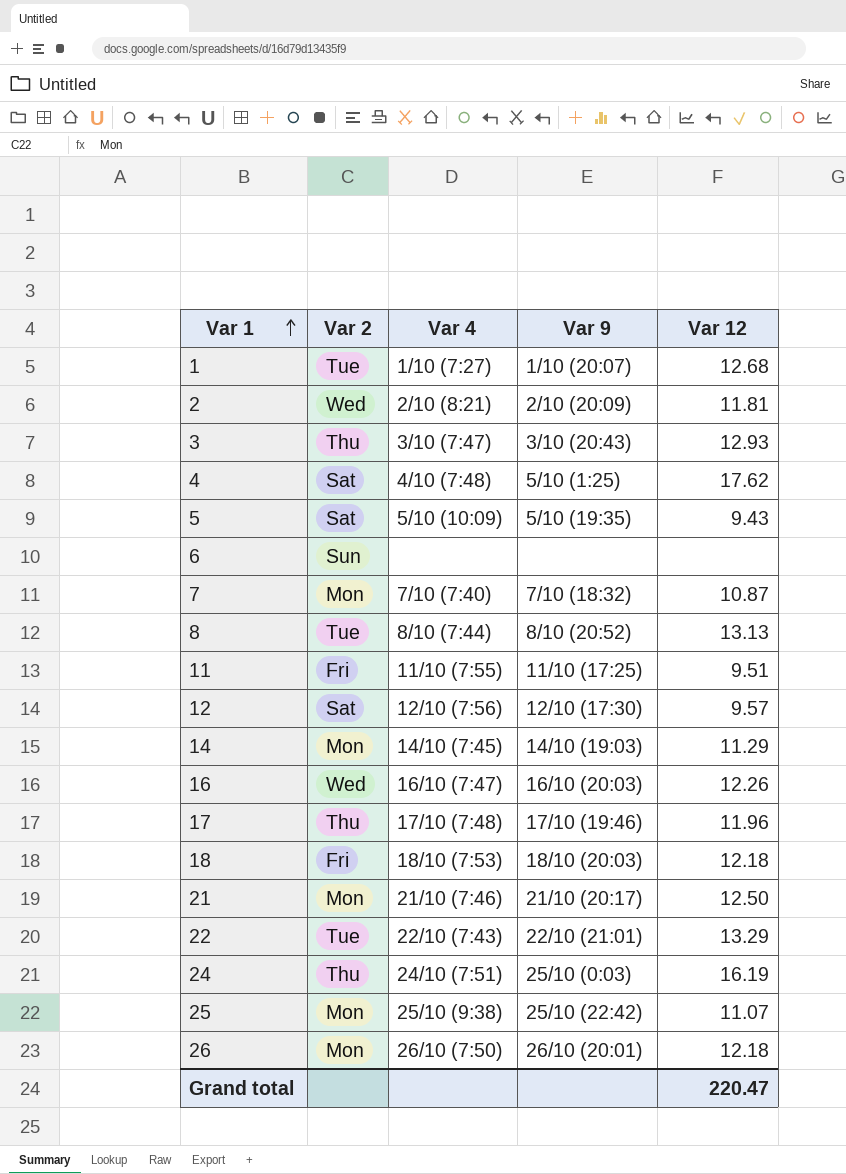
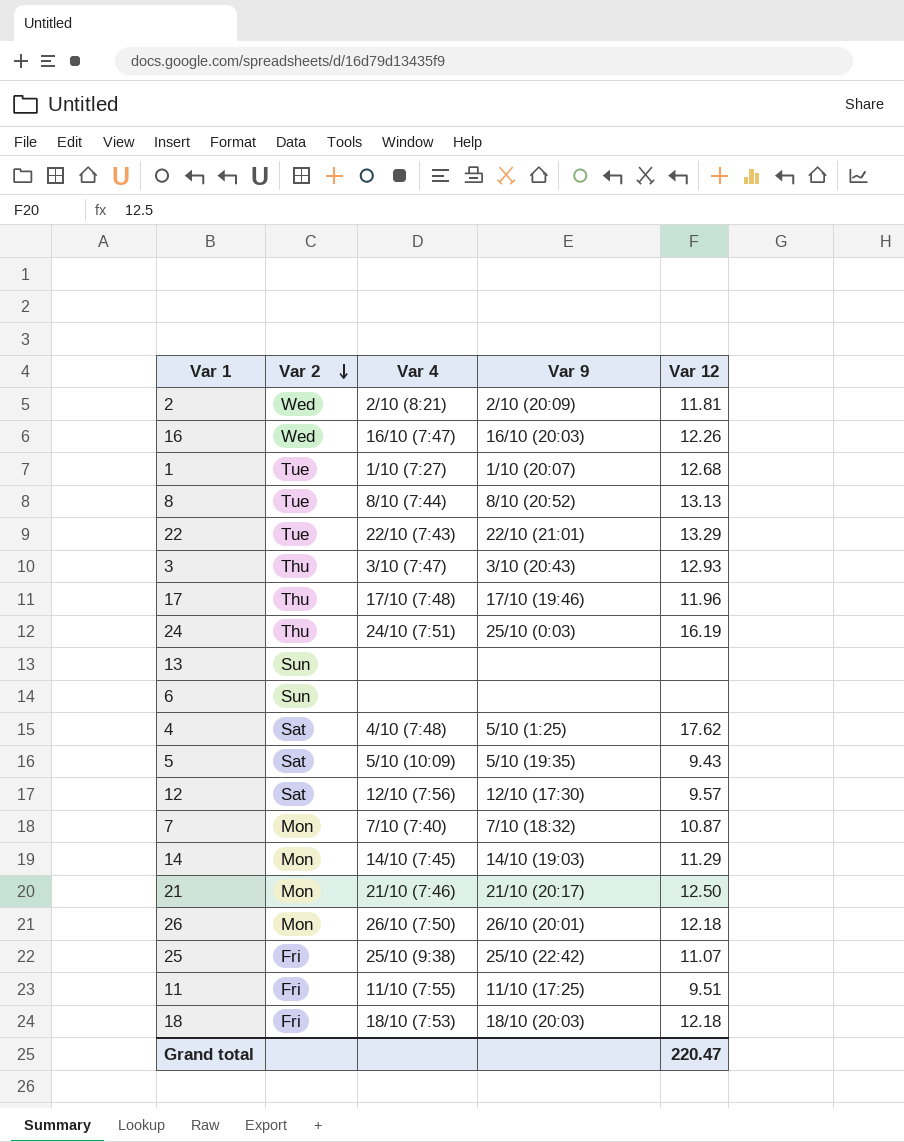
row order: Var 1 ascending -> Var 2 descending
row 13: none -> Sun | none | none | none
25 | Var 2: Mon -> Fri

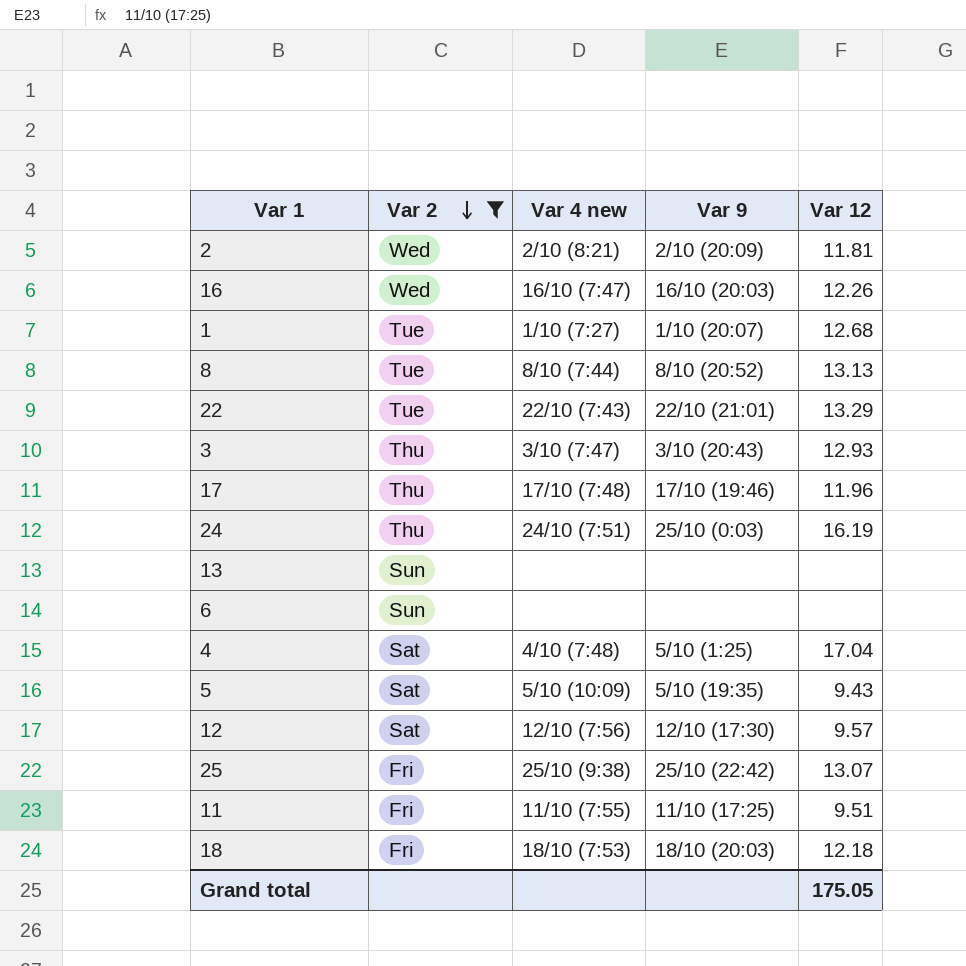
filter: none -> Var 2 != Mon
column name: Var 4 -> Var 4 new
4 | Var 12: 17.62 -> 17.04
25 | Var 12: 11.07 -> 13.07
Grand total | Var 12: 220.47 -> 175.05

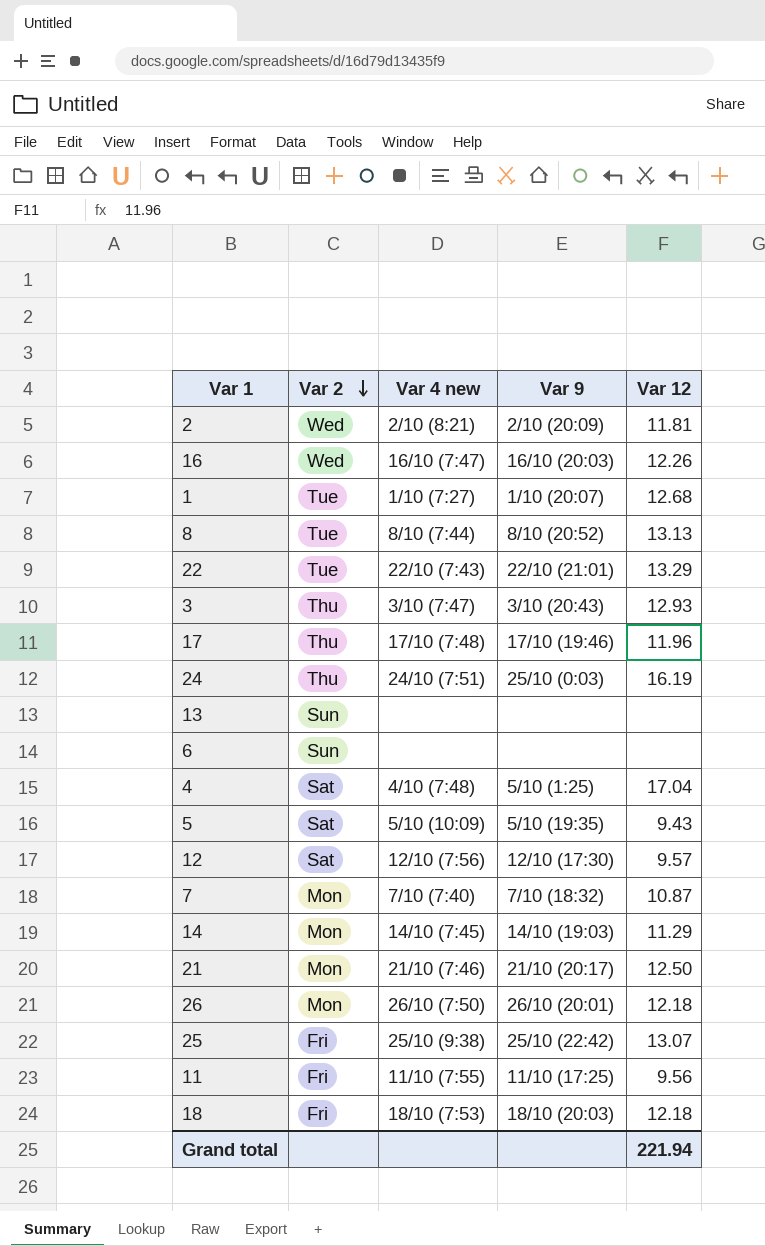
filter: Var 2 != Mon -> none
11 | Var 12: 9.51 -> 9.56
Grand total | Var 12: 175.05 -> 221.94

